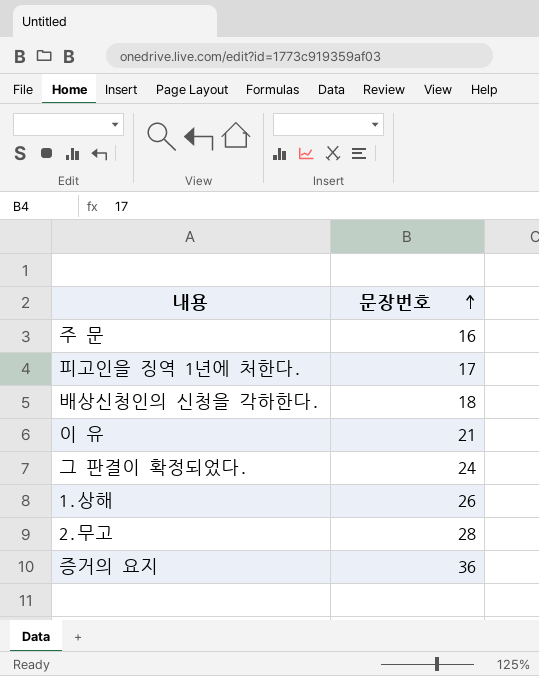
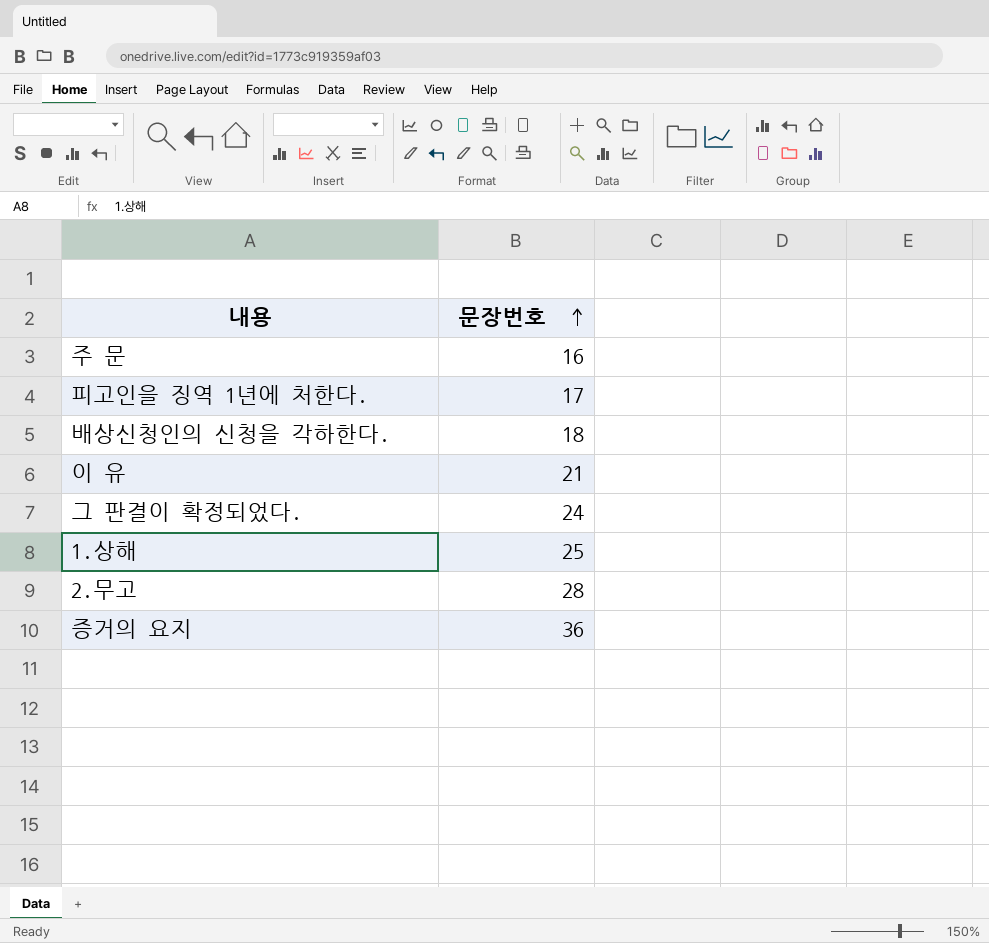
1.상해 | 문장번호: 26 -> 25

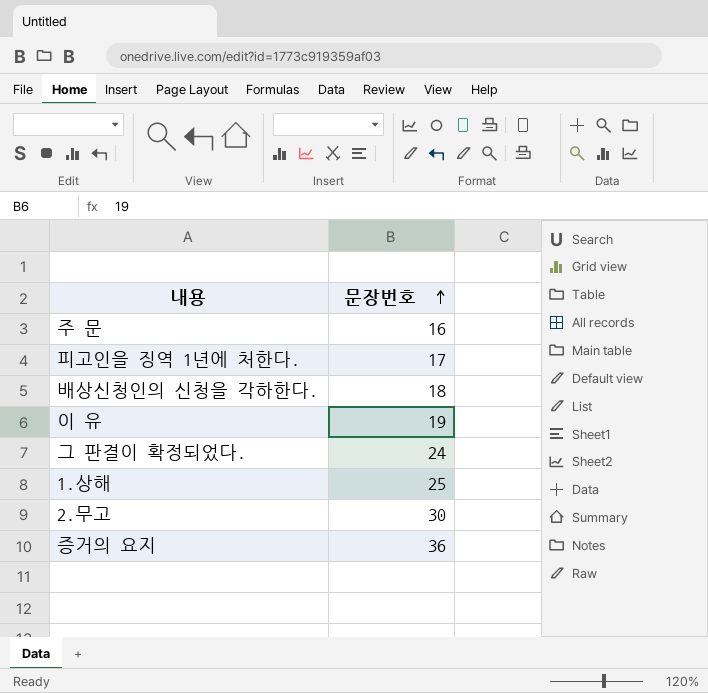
이 유 | 문장번호: 21 -> 19
2.무고 | 문장번호: 28 -> 30

